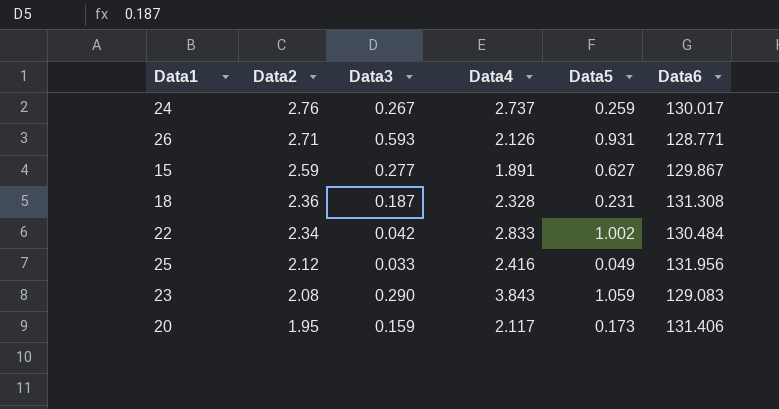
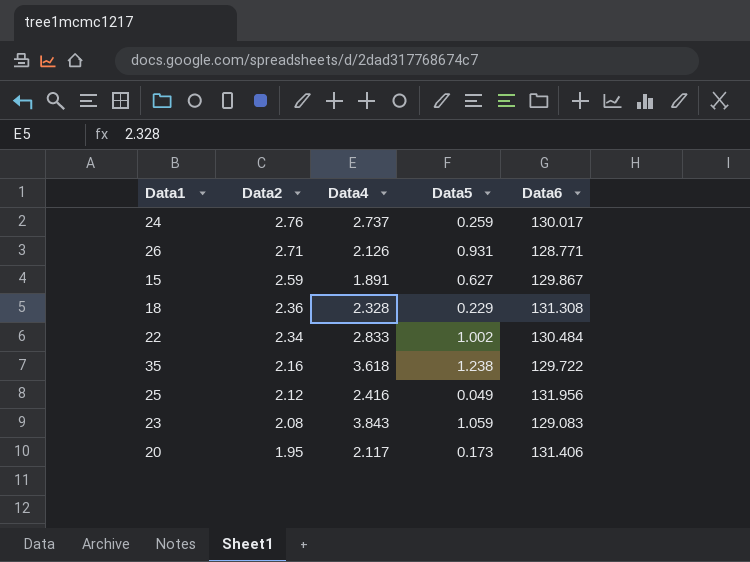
column Data3 | position: 3 -> none
18 | Data5: 0.231 -> 0.229
row 35: none -> 2.16 | 3.618 | 1.238 | 129.722

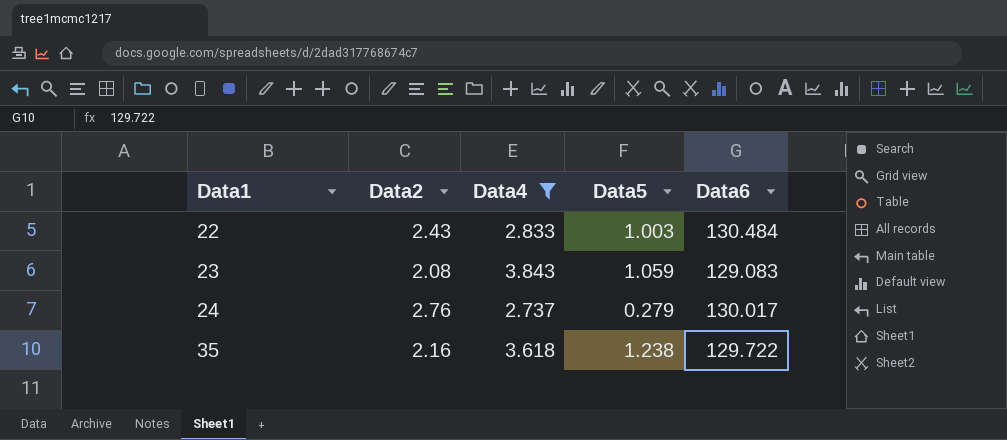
filter: none -> Data4 >= 2.737
row order: Data2 descending -> Data1 ascending
22 | Data2: 2.34 -> 2.43
22 | Data5: 1.002 -> 1.003
24 | Data5: 0.259 -> 0.279

